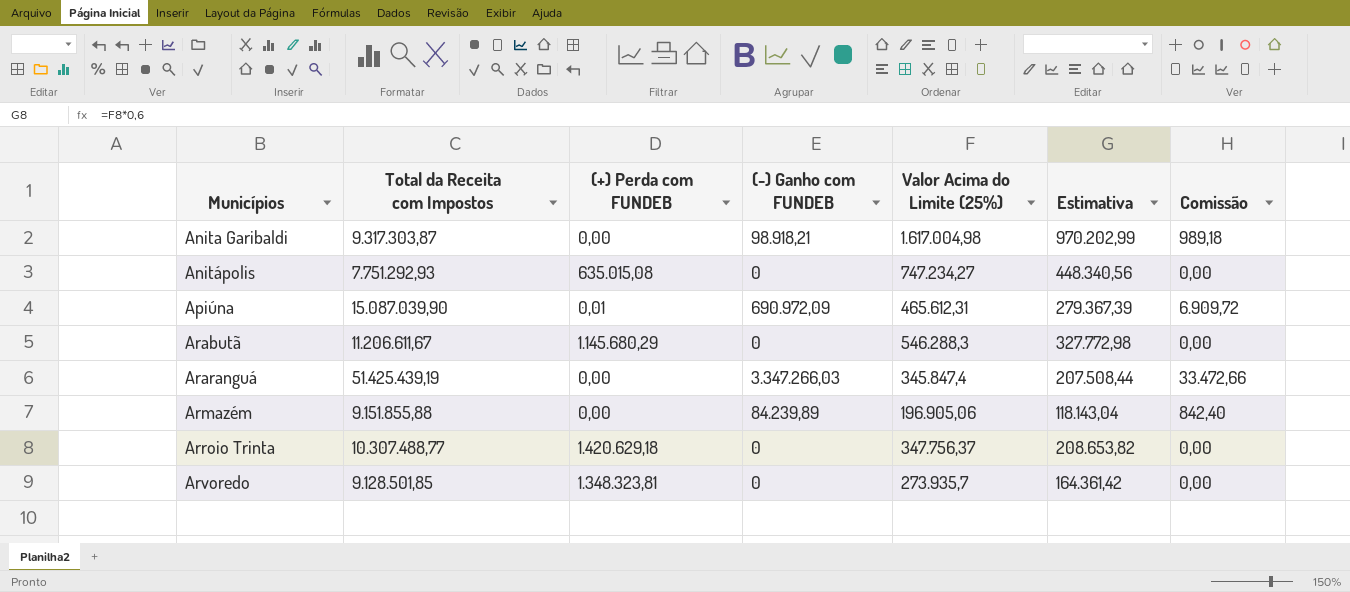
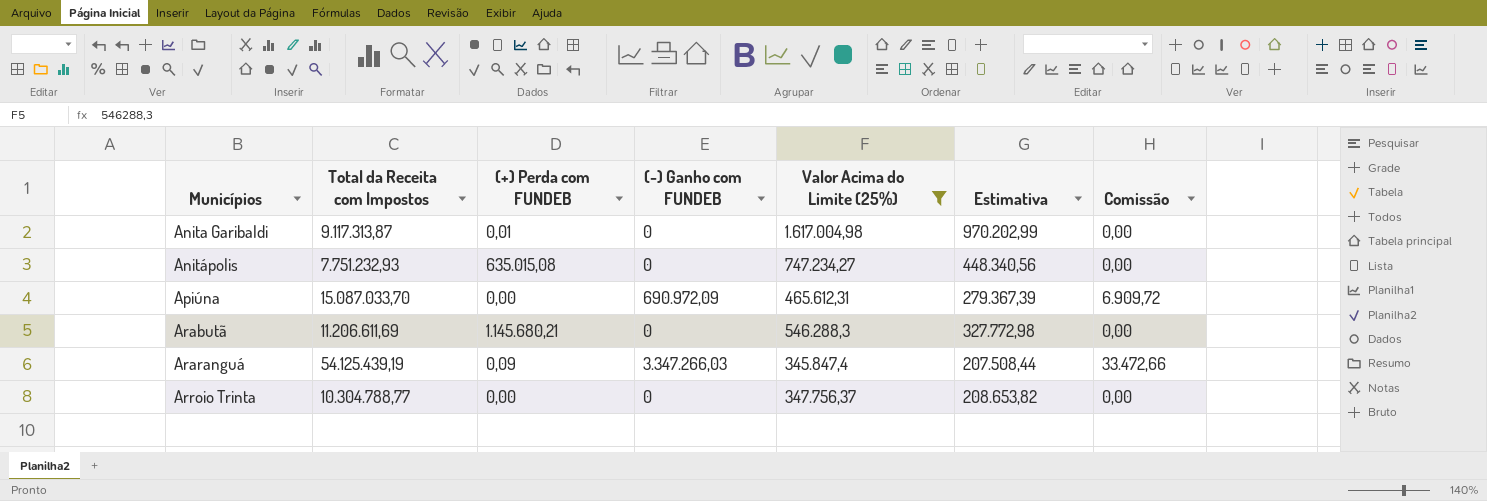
filter: none -> Valor Acima do Limite (25%) >= 345.847,4
Anita Garibaldi | Total da Receita com Impostos: 9.317.303,87 -> 9.117.313,87
Anita Garibaldi | (+) Perda com FUNDEB: 0,00 -> 0,01
Anita Garibaldi | (-) Ganho com FUNDEB: 98.918,21 -> 0
Anita Garibaldi | Comissão: 989,18 -> 0,00
Anitápolis | Total da Receita com Impostos: 7.751.292,93 -> 7.751.232,93
Apiúna | Total da Receita com Impostos: 15.087.039,90 -> 15.087.033,70
Apiúna | (+) Perda com FUNDEB: 0,01 -> 0,00
Arabutã | Total da Receita com Impostos: 11.206.611,67 -> 11.206.611,69
Arabutã | (+) Perda com FUNDEB: 1.145.680,29 -> 1.145.680,21
Araranguá | Total da Receita com Impostos: 51.425.439,19 -> 54.125.439,19
Araranguá | (+) Perda com FUNDEB: 0,00 -> 0,09
Arroio Trinta | Total da Receita com Impostos: 10.307.488,77 -> 10.304.788,77
Arroio Trinta | (+) Perda com FUNDEB: 1.420.629,18 -> 0,00

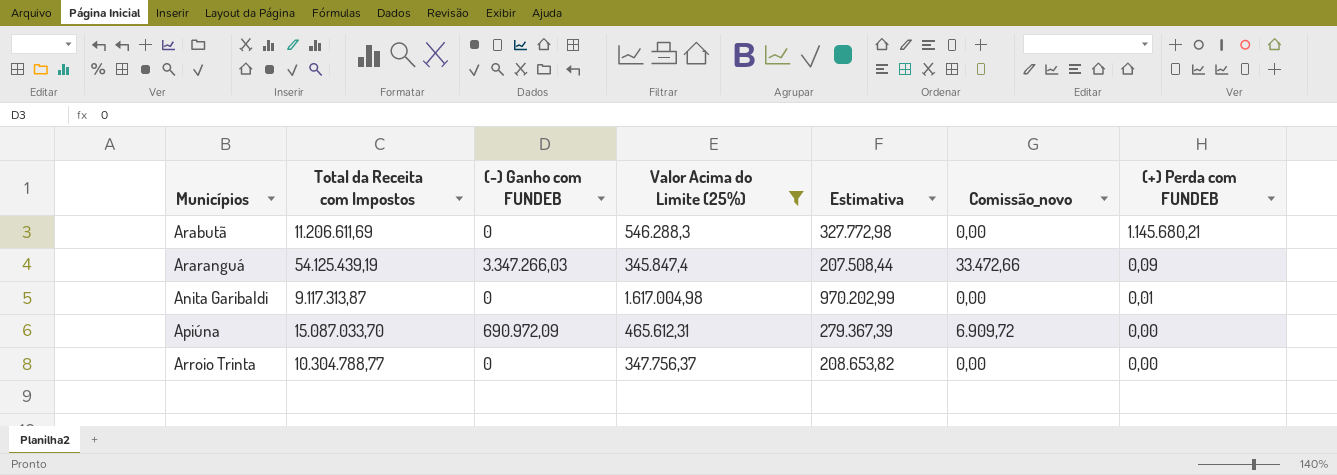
row order: Municípios ascending -> (+) Perda com FUNDEB descending
column name: Comissão -> Comissão_novo
column (+) Perda com FUNDEB | position: 3 -> 7
row Anitápolis: 7.751.232,93 | 635.015,08 | 0 | 747.234,27 | 448.340,56 | 0,00 -> none

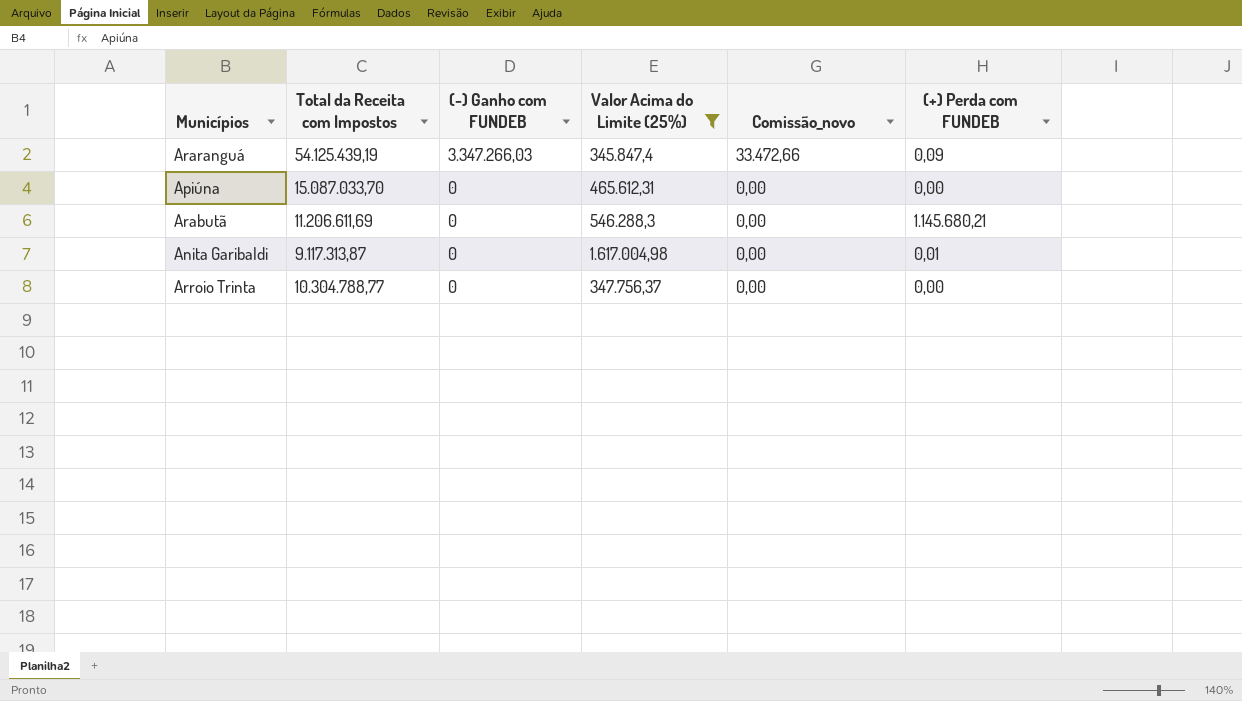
row order: (+) Perda com FUNDEB descending -> (-) Ganho com FUNDEB descending
column Estimativa | formula: [Valor Acima do Limite (25%)] * 0,6 -> none
Apiúna | (-) Ganho com FUNDEB: 690.972,09 -> 0
Apiúna | Comissão_novo: 6.909,72 -> 0,00

